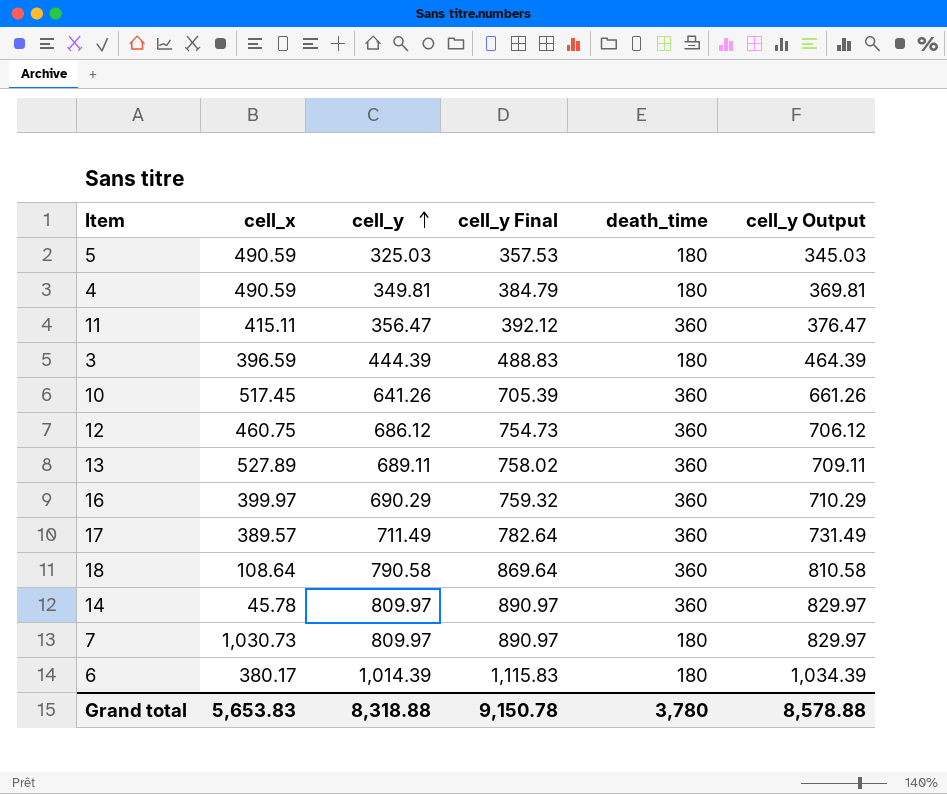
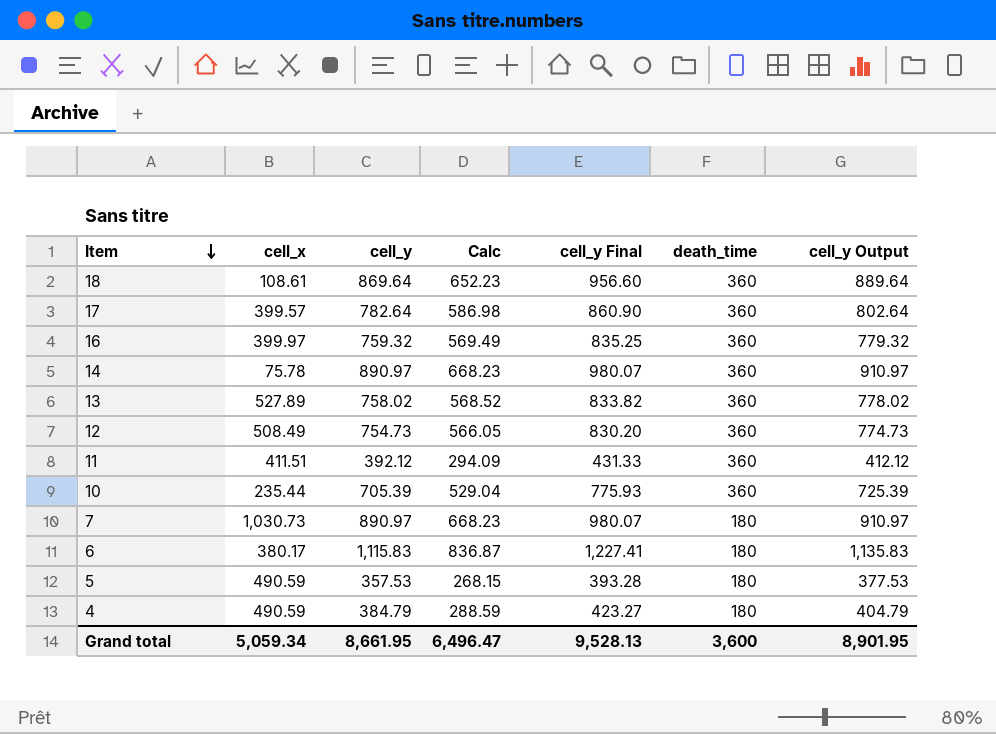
row order: cell_y ascending -> Item descending
column Calc | formula: none -> [cell_y] * 0.75
row 3: 396.59 | 444.39 | 488.83 | 180 | 464.39 -> none
18 | cell_x: 108.64 -> 108.61
18 | cell_y: 790.58 -> 869.64
18 | cell_y Final: 869.64 -> 956.60
18 | cell_y Output: 810.58 -> 889.64
17 | cell_x: 389.57 -> 399.57
17 | cell_y: 711.49 -> 782.64
17 | cell_y Final: 782.64 -> 860.90
17 | cell_y Output: 731.49 -> 802.64
16 | cell_y: 690.29 -> 759.32
16 | cell_y Final: 759.32 -> 835.25
16 | cell_y Output: 710.29 -> 779.32
14 | cell_x: 45.78 -> 75.78
14 | cell_y: 809.97 -> 890.97
14 | cell_y Final: 890.97 -> 980.07
14 | cell_y Output: 829.97 -> 910.97
13 | cell_y: 689.11 -> 758.02
13 | cell_y Final: 758.02 -> 833.82
13 | cell_y Output: 709.11 -> 778.02
12 | cell_x: 460.75 -> 508.49
12 | cell_y: 686.12 -> 754.73
12 | cell_y Final: 754.73 -> 830.20
12 | cell_y Output: 706.12 -> 774.73
11 | cell_x: 415.11 -> 411.51
11 | cell_y: 356.47 -> 392.12
11 | cell_y Final: 392.12 -> 431.33
11 | cell_y Output: 376.47 -> 412.12
10 | cell_x: 517.45 -> 235.44
10 | cell_y: 641.26 -> 705.39
10 | cell_y Final: 705.39 -> 775.93
10 | cell_y Output: 661.26 -> 725.39
7 | cell_y: 809.97 -> 890.97
7 | cell_y Final: 890.97 -> 980.07
7 | cell_y Output: 829.97 -> 910.97
6 | cell_y: 1,014.39 -> 1,115.83
6 | cell_y Final: 1,115.83 -> 1,227.41
6 | cell_y Output: 1,034.39 -> 1,135.83
5 | cell_y: 325.03 -> 357.53
5 | cell_y Final: 357.53 -> 393.28
5 | cell_y Output: 345.03 -> 377.53
4 | cell_y: 349.81 -> 384.79
4 | cell_y Final: 384.79 -> 423.27
4 | cell_y Output: 369.81 -> 404.79
Grand total | cell_x: 5,653.83 -> 5,059.34
Grand total | cell_y: 8,318.88 -> 8,661.95
Grand total | cell_y Final: 9,150.78 -> 9,528.13
Grand total | death_time: 3,780 -> 3,600
Grand total | cell_y Output: 8,578.88 -> 8,901.95

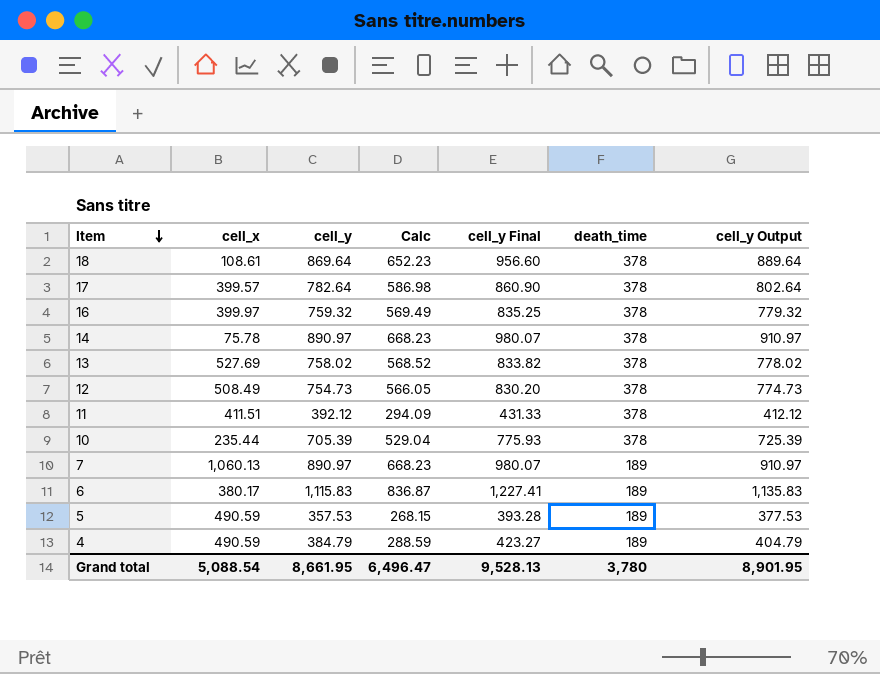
18 | death_time: 360 -> 378
17 | death_time: 360 -> 378
16 | death_time: 360 -> 378
14 | death_time: 360 -> 378
13 | cell_x: 527.89 -> 527.69
13 | death_time: 360 -> 378
12 | death_time: 360 -> 378
11 | death_time: 360 -> 378
10 | death_time: 360 -> 378
7 | cell_x: 1,030.73 -> 1,060.13
7 | death_time: 180 -> 189
6 | death_time: 180 -> 189
5 | death_time: 180 -> 189
4 | death_time: 180 -> 189
Grand total | cell_x: 5,059.34 -> 5,088.54
Grand total | death_time: 3,600 -> 3,780

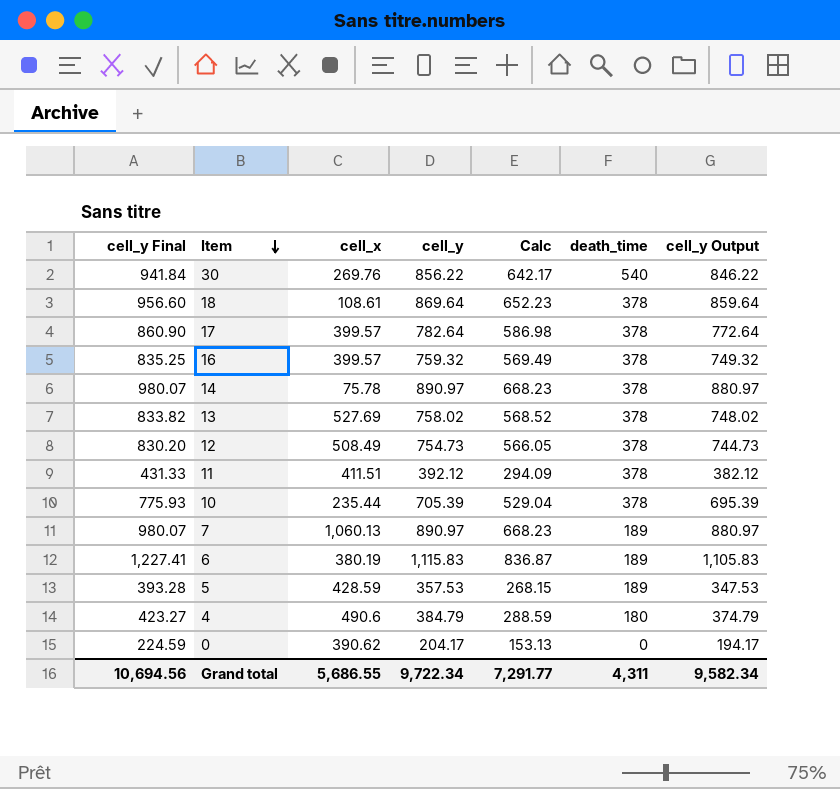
column cell_y Final | position: 5 -> 1
column cell_y Output | formula: [cell_y] + 20 -> [cell_y] - 10
row 30: none -> 941.84 | 269.76 | 856.22 | 642.17 | 540 | 846.22
16 | cell_x: 399.97 -> 399.57
6 | cell_x: 380.17 -> 380.19
5 | cell_x: 490.59 -> 428.59
4 | cell_x: 490.59 -> 490.6
4 | death_time: 189 -> 180
row 0: none -> 224.59 | 390.62 | 204.17 | 153.13 | 0 | 194.17
Grand total | cell_y Final: 9,528.13 -> 10,694.56
Grand total | cell_x: 5,088.54 -> 5,686.55
Grand total | cell_y: 8,661.95 -> 9,722.34
Grand total | Calc: 6,496.47 -> 7,291.77
Grand total | death_time: 3,780 -> 4,311
Grand total | cell_y Output: 8,901.95 -> 9,582.34

